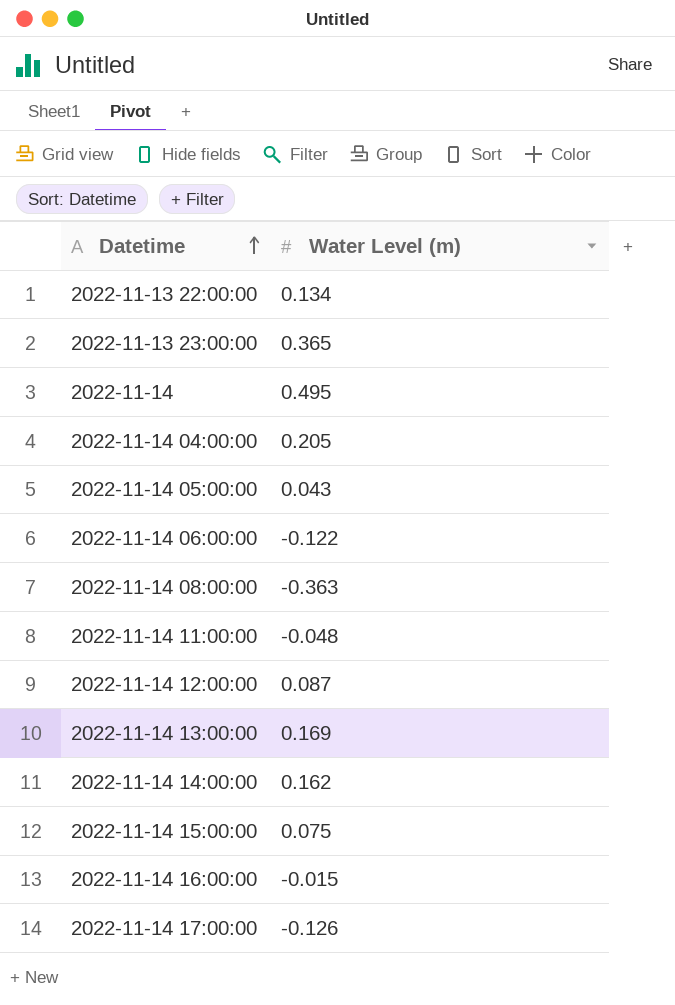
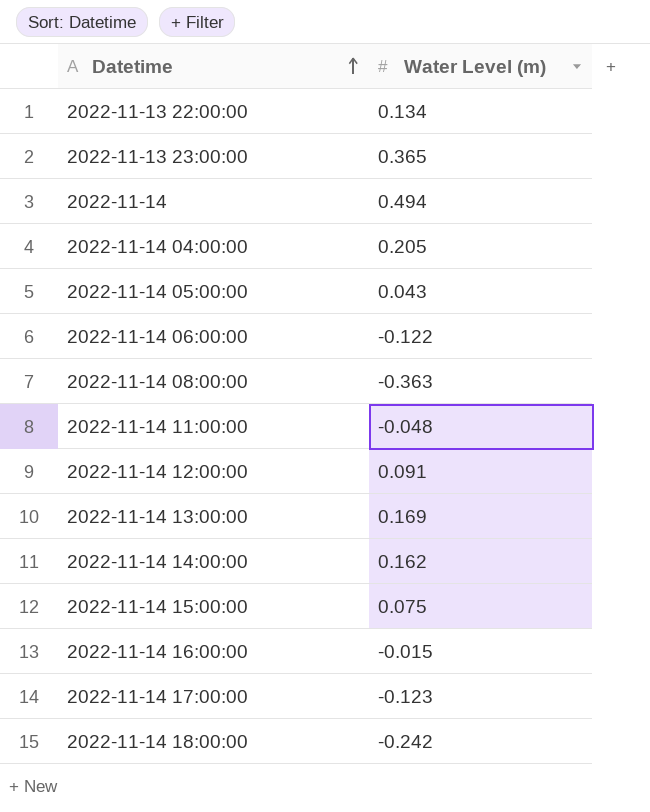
2022-11-14 | Water Level (m): 0.495 -> 0.494
2022-11-14 12:00:00 | Water Level (m): 0.087 -> 0.091
2022-11-14 17:00:00 | Water Level (m): -0.126 -> -0.123
row 2022-11-14 18:00:00: none -> -0.242

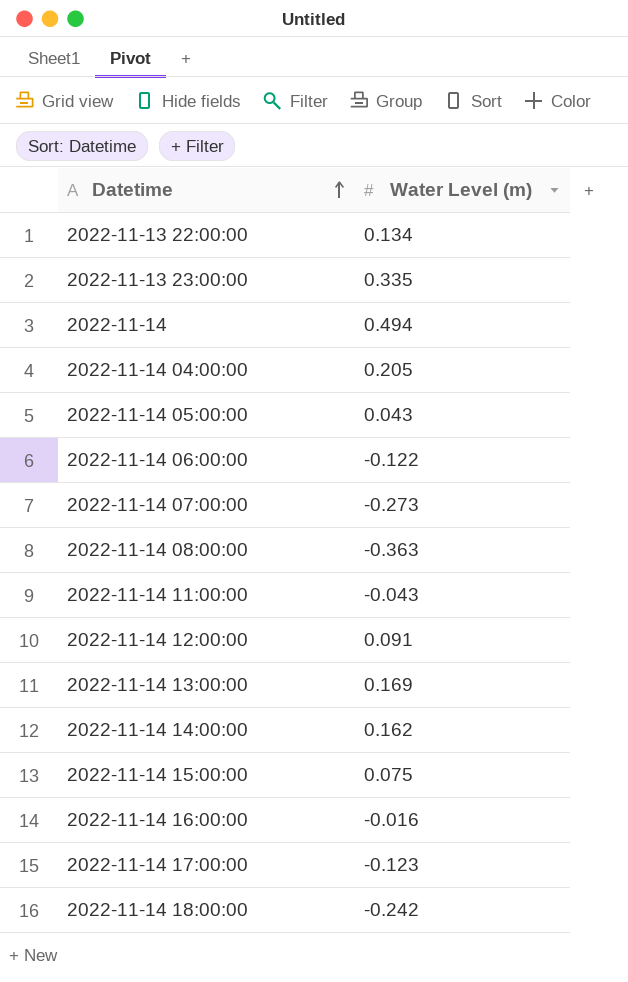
2022-11-13 23:00:00 | Water Level (m): 0.365 -> 0.335
row 2022-11-14 07:00:00: none -> -0.273
2022-11-14 11:00:00 | Water Level (m): -0.048 -> -0.043
2022-11-14 16:00:00 | Water Level (m): -0.015 -> -0.016

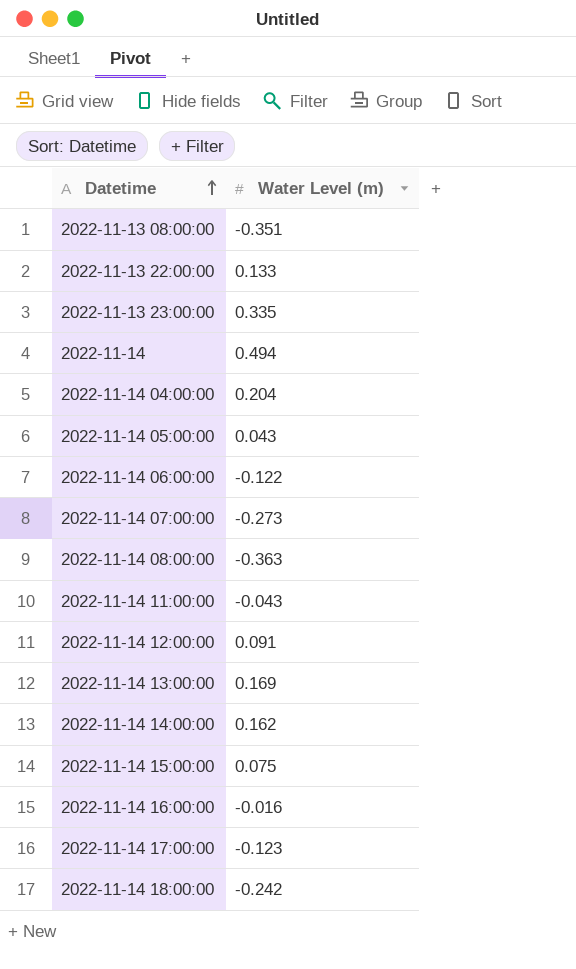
row 2022-11-13 08:00:00: none -> -0.351
2022-11-13 22:00:00 | Water Level (m): 0.134 -> 0.133
2022-11-14 04:00:00 | Water Level (m): 0.205 -> 0.204

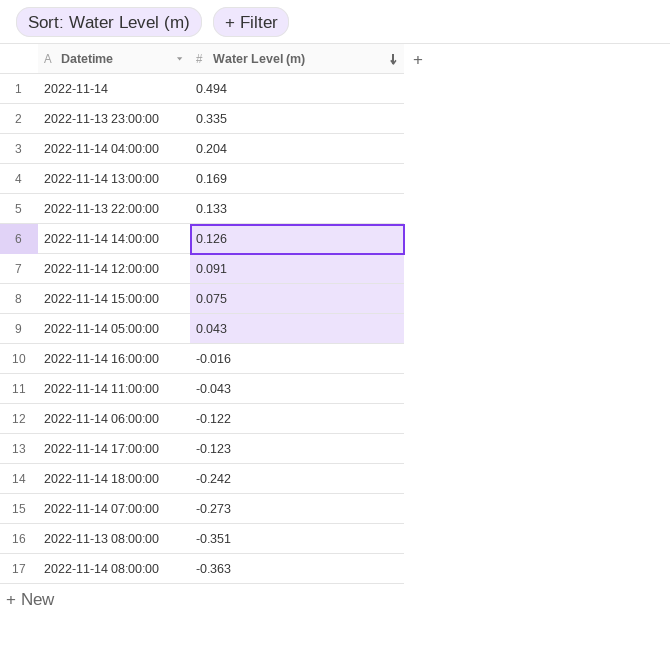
row order: Datetime ascending -> Water Level (m) descending
2022-11-14 14:00:00 | Water Level (m): 0.162 -> 0.126

